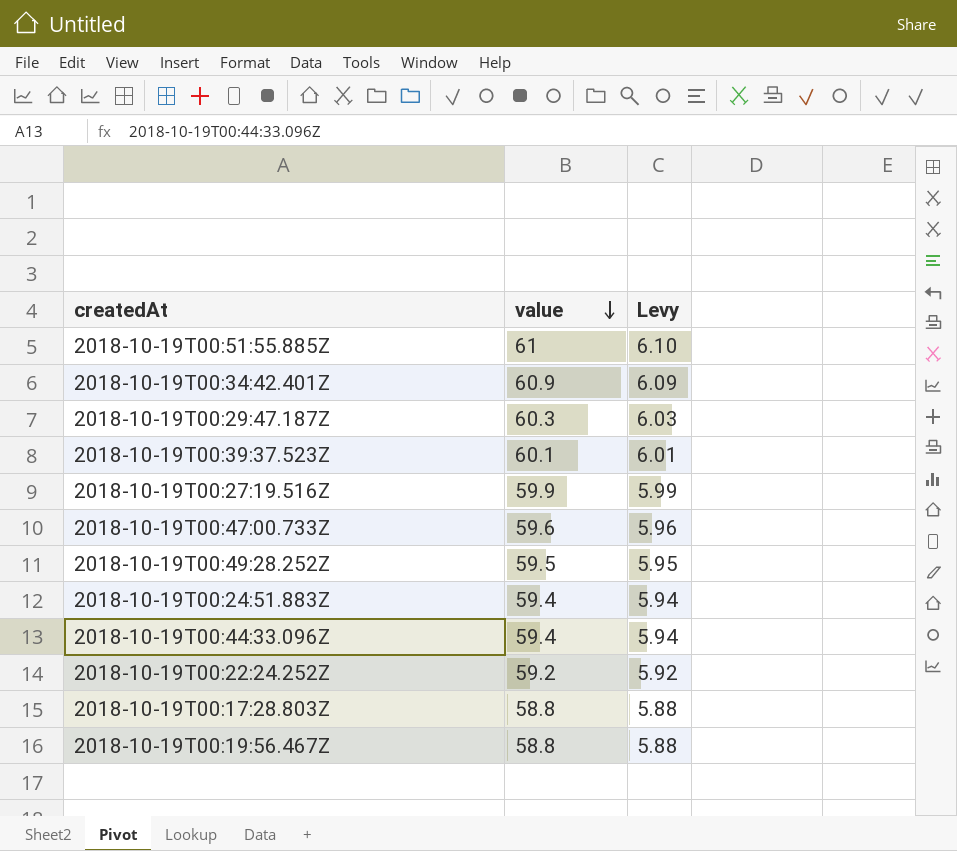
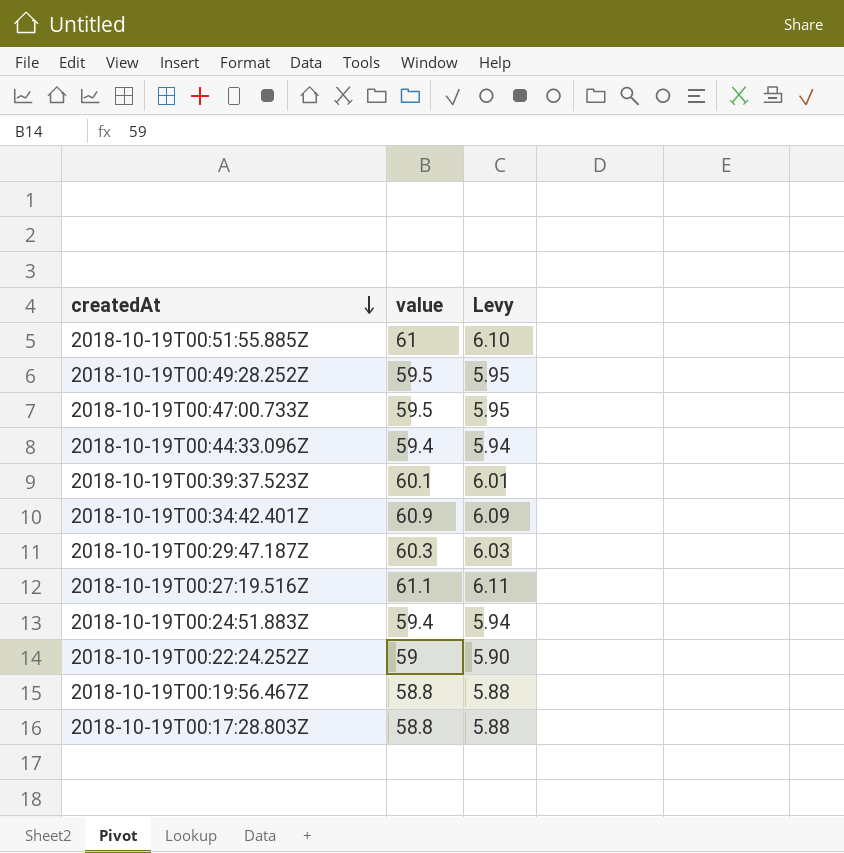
row order: value descending -> createdAt descending
2018-10-19T00:47:00.733Z | value: 59.6 -> 59.5
2018-10-19T00:47:00.733Z | Levy: 5.96 -> 5.95
2018-10-19T00:27:19.516Z | value: 59.9 -> 61.1
2018-10-19T00:27:19.516Z | Levy: 5.99 -> 6.11
2018-10-19T00:22:24.252Z | value: 59.2 -> 59
2018-10-19T00:22:24.252Z | Levy: 5.92 -> 5.90

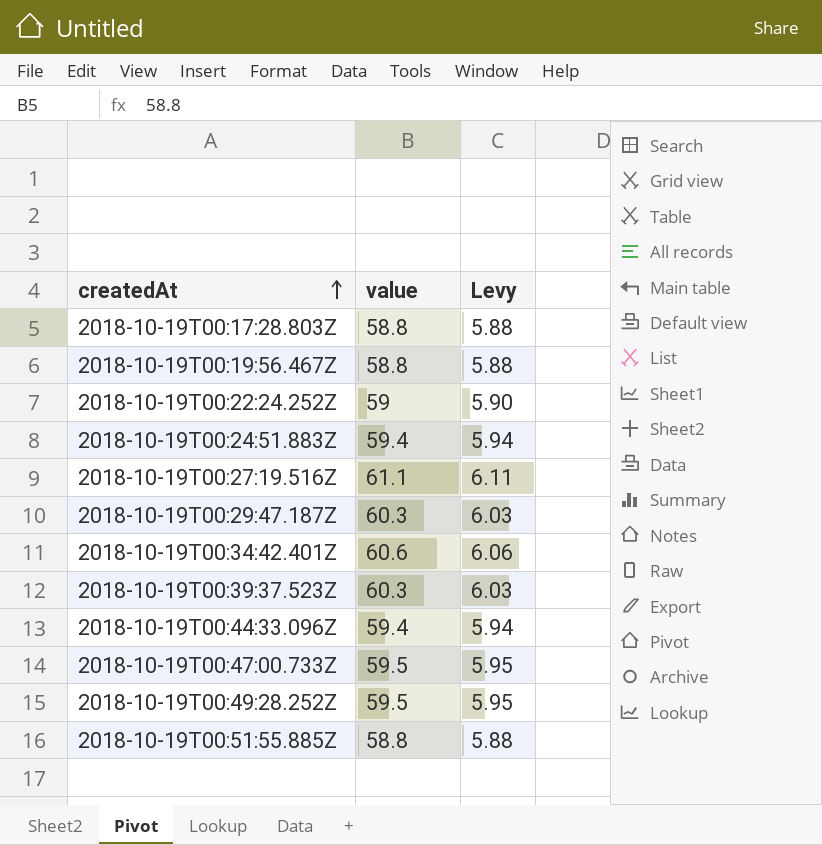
row order: createdAt descending -> createdAt ascending
2018-10-19T00:34:42.401Z | value: 60.9 -> 60.6
2018-10-19T00:34:42.401Z | Levy: 6.09 -> 6.06
2018-10-19T00:39:37.523Z | value: 60.1 -> 60.3
2018-10-19T00:39:37.523Z | Levy: 6.01 -> 6.03
2018-10-19T00:51:55.885Z | value: 61 -> 58.8
2018-10-19T00:51:55.885Z | Levy: 6.10 -> 5.88

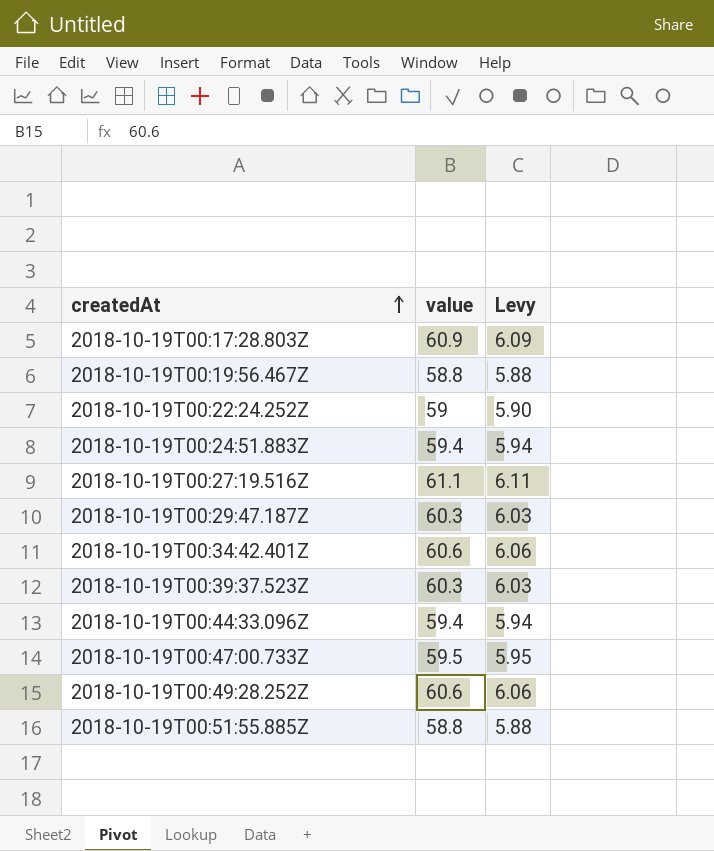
2018-10-19T00:17:28.803Z | value: 58.8 -> 60.9
2018-10-19T00:17:28.803Z | Levy: 5.88 -> 6.09
2018-10-19T00:49:28.252Z | value: 59.5 -> 60.6
2018-10-19T00:49:28.252Z | Levy: 5.95 -> 6.06

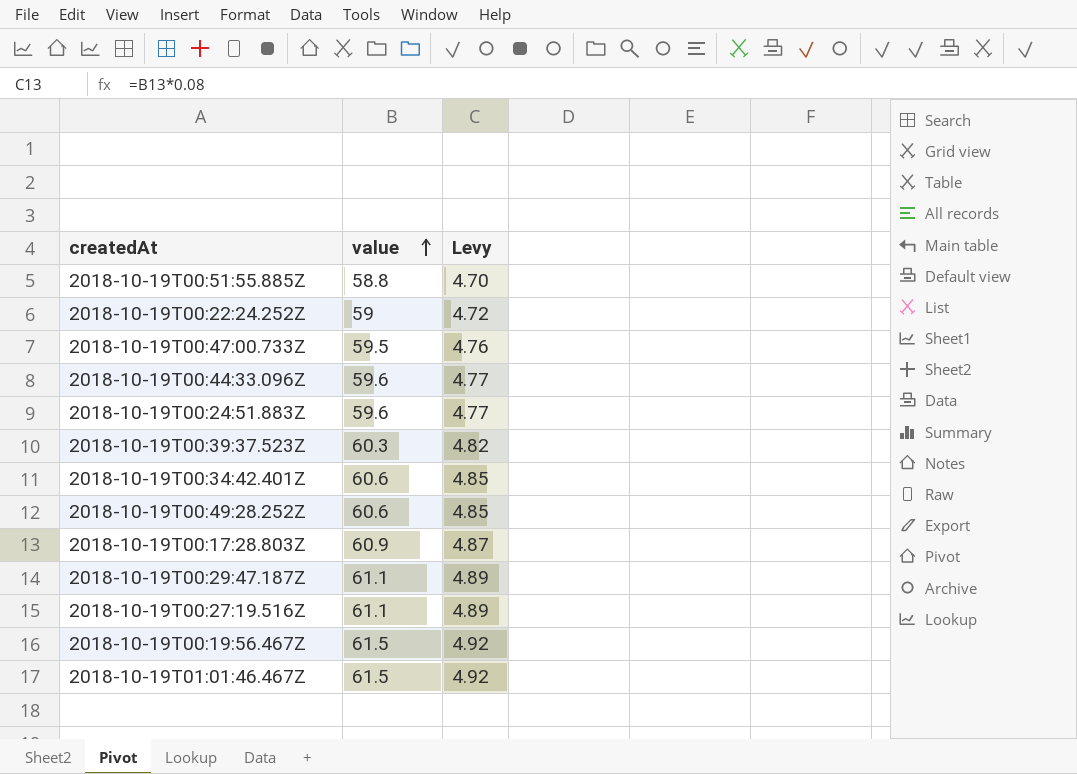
row order: createdAt ascending -> value ascending
column Levy | formula: [value] * 0.1 -> [value] * 0.08
2018-10-19T00:44:33.096Z | value: 59.4 -> 59.6
2018-10-19T00:24:51.883Z | value: 59.4 -> 59.6
2018-10-19T00:29:47.187Z | value: 60.3 -> 61.1
2018-10-19T00:19:56.467Z | value: 58.8 -> 61.5
row 2018-10-19T01:01:46.467Z: none -> 61.5 | 4.92

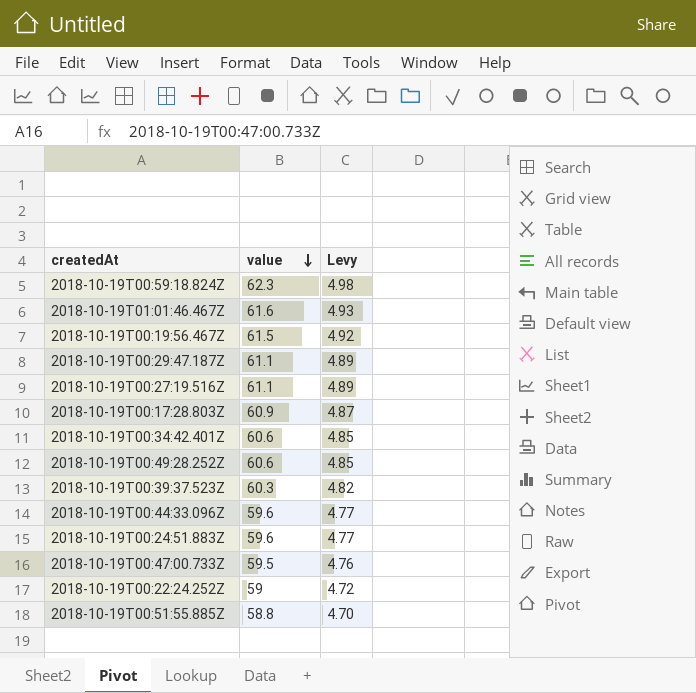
row order: value ascending -> value descending
row 2018-10-19T00:59:18.824Z: none -> 62.3 | 4.98
2018-10-19T01:01:46.467Z | value: 61.5 -> 61.6
2018-10-19T01:01:46.467Z | Levy: 4.92 -> 4.93

